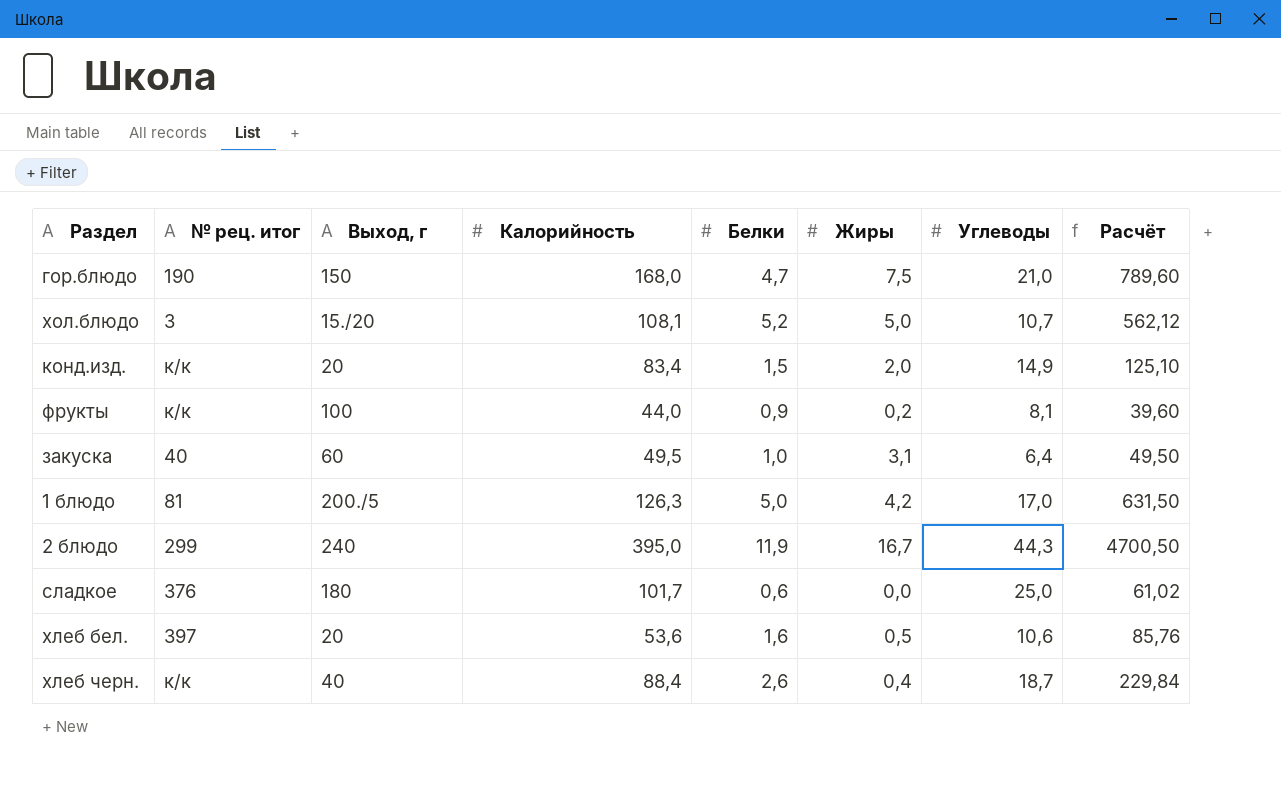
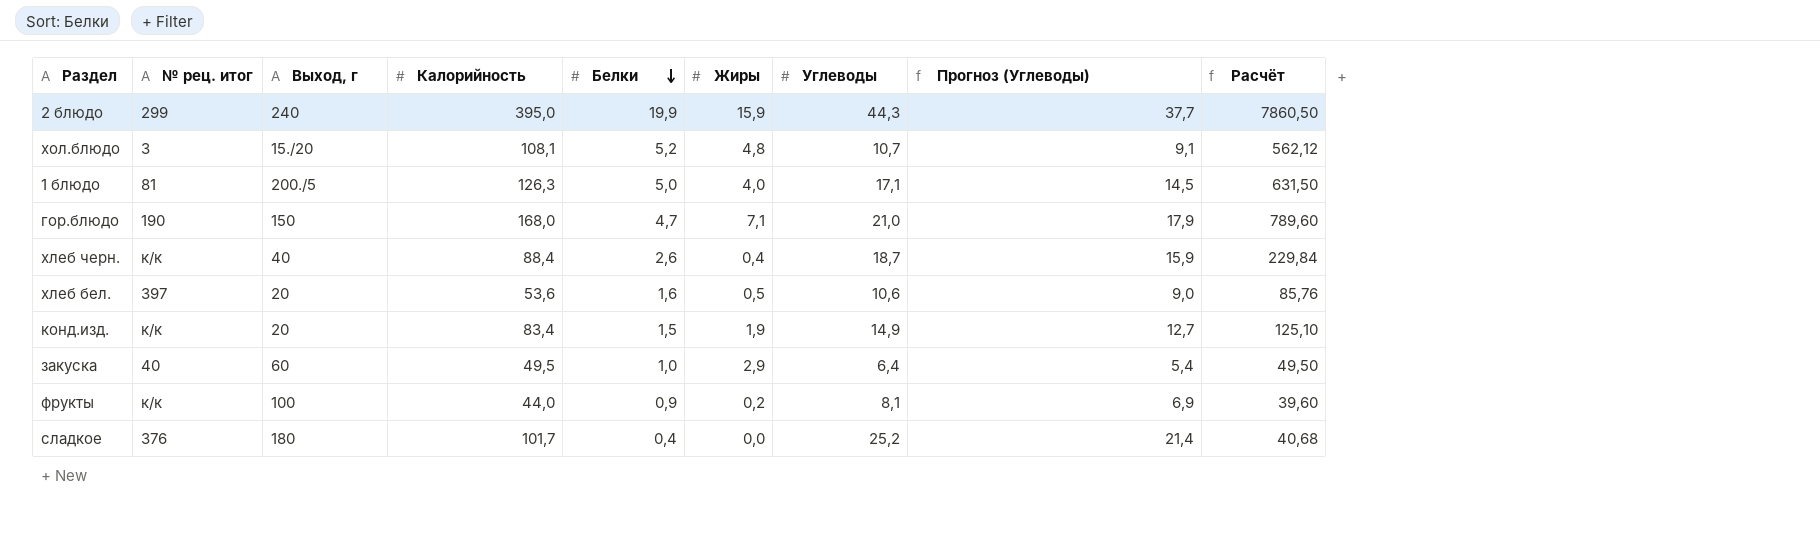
row order: none -> Белки descending
column Прогноз (Углеводы) | formula: none -> [Углеводы] * 0,85
2 блюдо | Белки: 11,9 -> 19,9
2 блюдо | Жиры: 16,7 -> 15,9
2 блюдо | Расчёт: 4700,50 -> 7860,50
хол.блюдо | Жиры: 5,0 -> 4,8
1 блюдо | Жиры: 4,2 -> 4,0
1 блюдо | Углеводы: 17,0 -> 17,1
гор.блюдо | Жиры: 7,5 -> 7,1
конд.изд. | Жиры: 2,0 -> 1,9
закуска | Жиры: 3,1 -> 2,9
сладкое | Белки: 0,6 -> 0,4
сладкое | Углеводы: 25,0 -> 25,2
сладкое | Расчёт: 61,02 -> 40,68

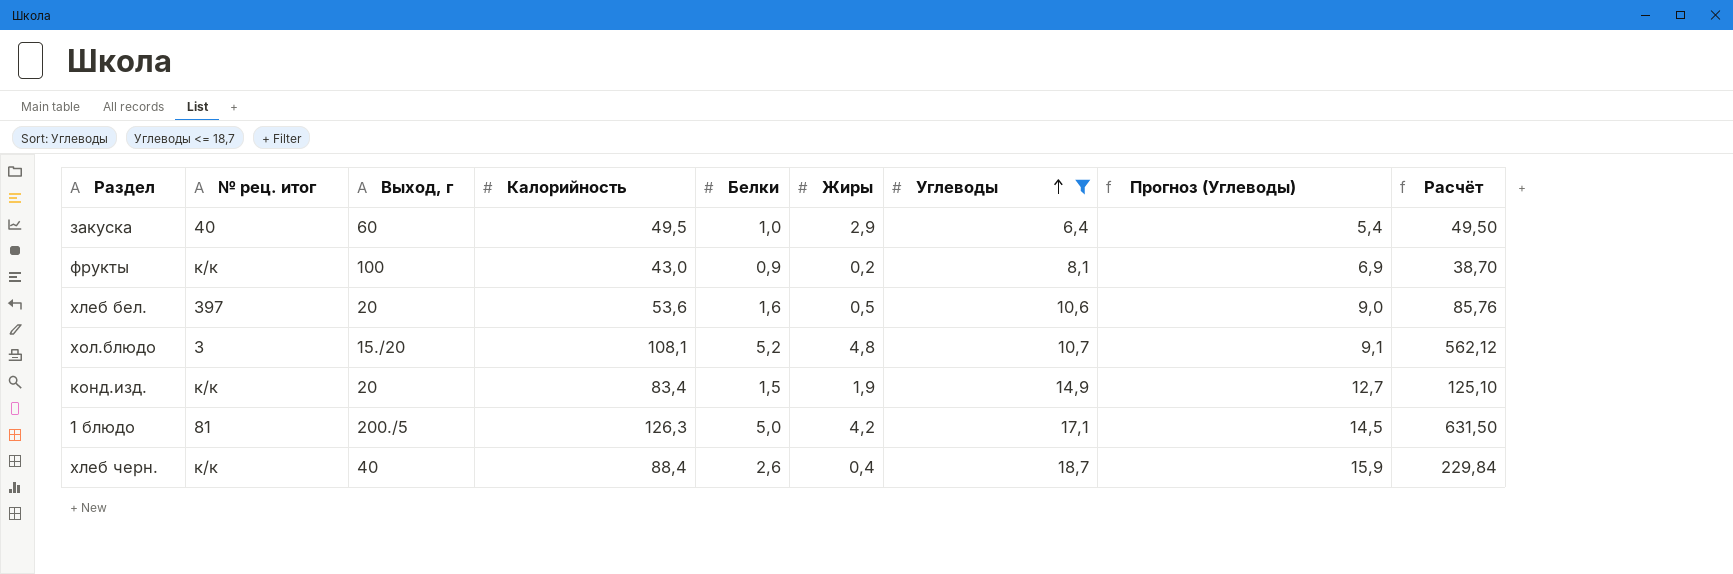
filter: none -> Углеводы <= 18,7
row order: Белки descending -> Углеводы ascending
фрукты | Калорийность: 44,0 -> 43,0
фрукты | Расчёт: 39,60 -> 38,70
1 блюдо | Жиры: 4,0 -> 4,2

